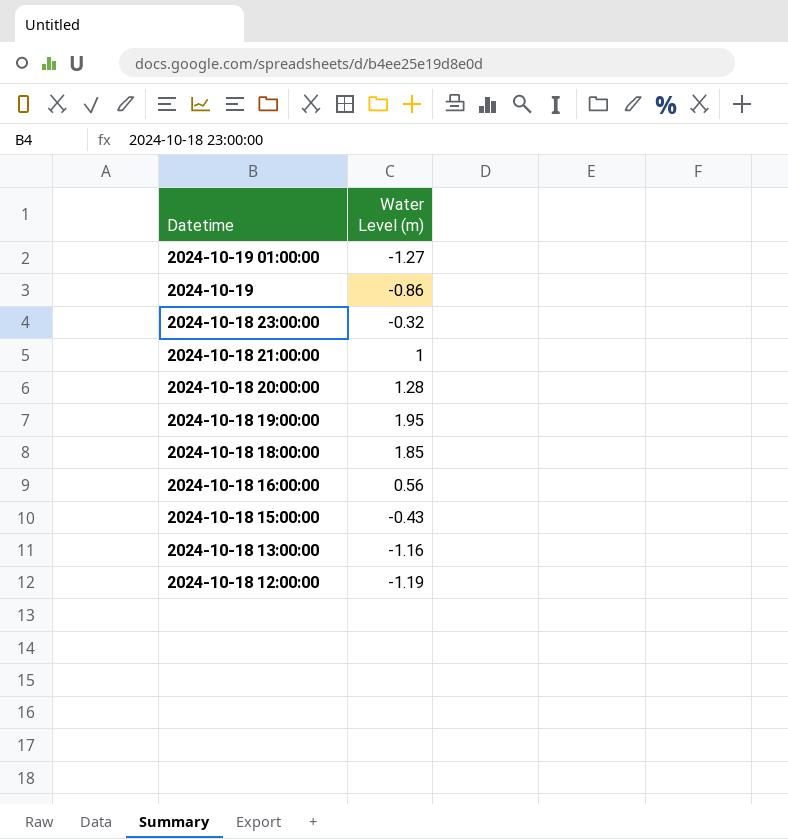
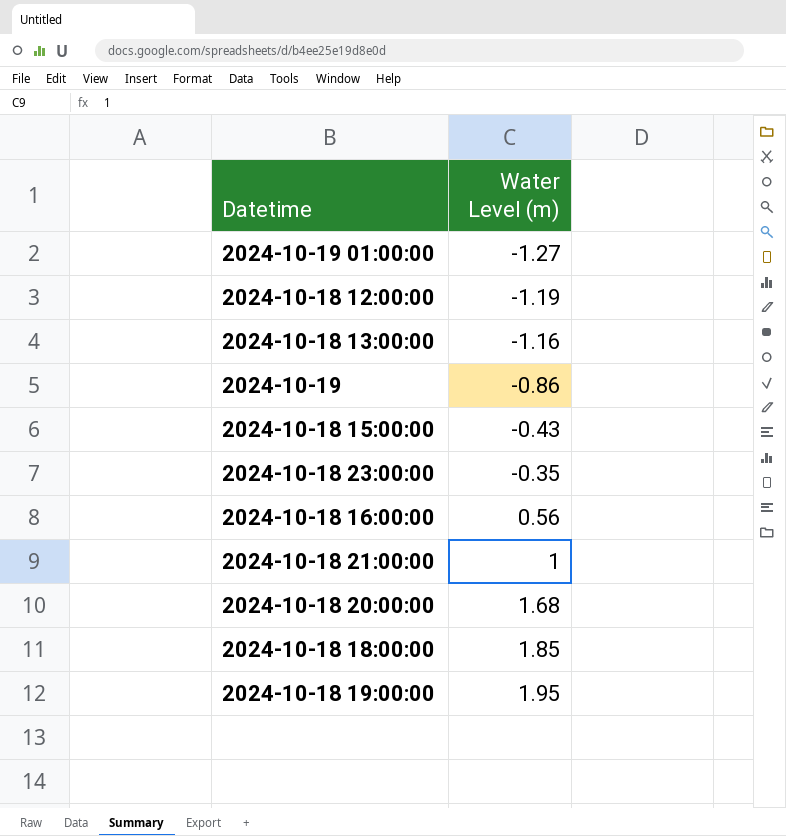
row order: Datetime descending -> Water Level (m) ascending
2024-10-18 23:00:00 | Water Level (m): -0.32 -> -0.35
2024-10-18 20:00:00 | Water Level (m): 1.28 -> 1.68

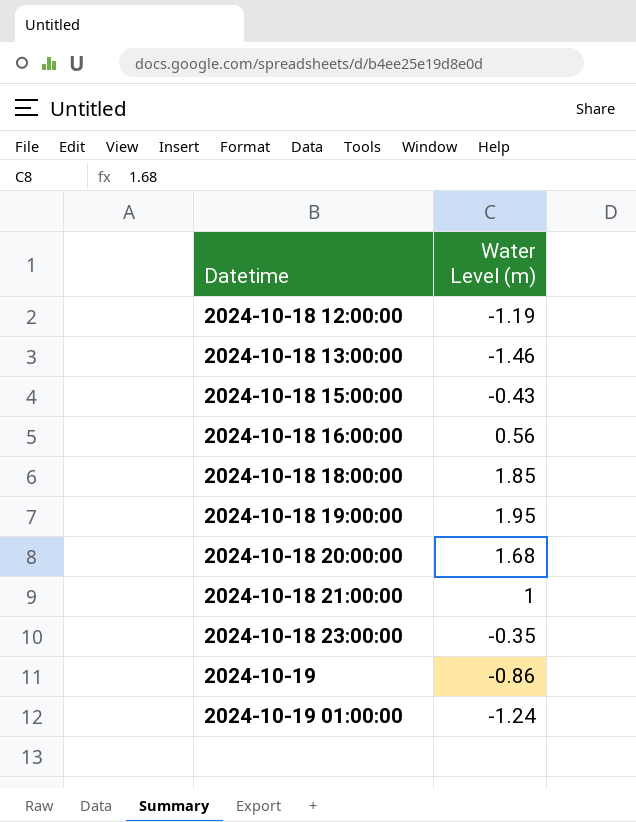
row order: Water Level (m) ascending -> Datetime ascending
2024-10-18 13:00:00 | Water Level (m): -1.16 -> -1.46
2024-10-19 01:00:00 | Water Level (m): -1.27 -> -1.24

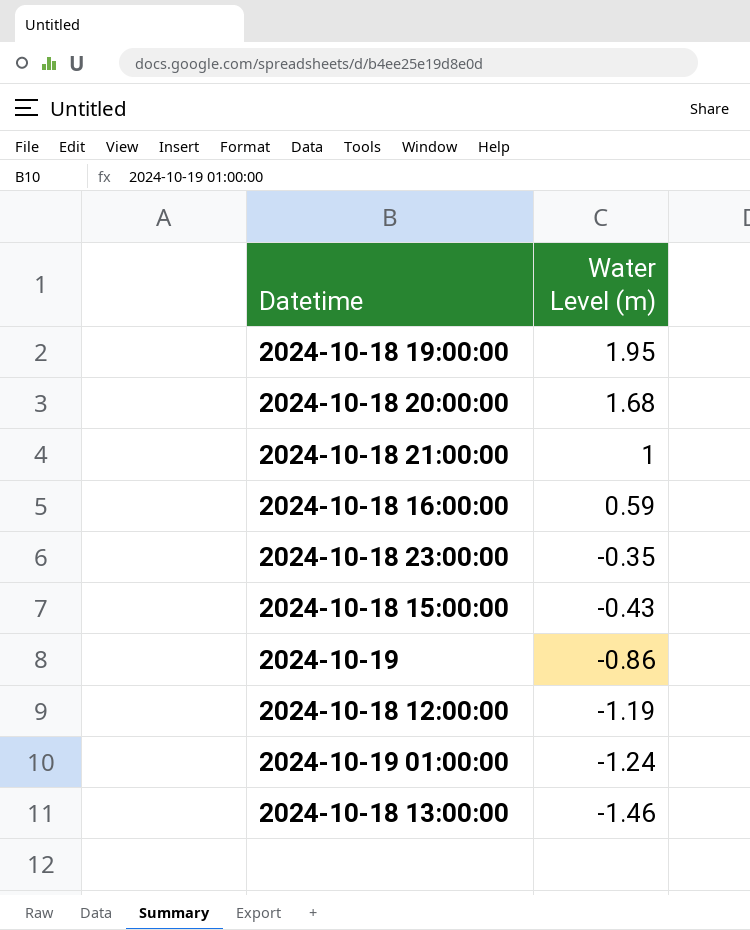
row order: Datetime ascending -> Water Level (m) descending
row 2024-10-18 18:00:00: 1.85 -> none
2024-10-18 16:00:00 | Water Level (m): 0.56 -> 0.59

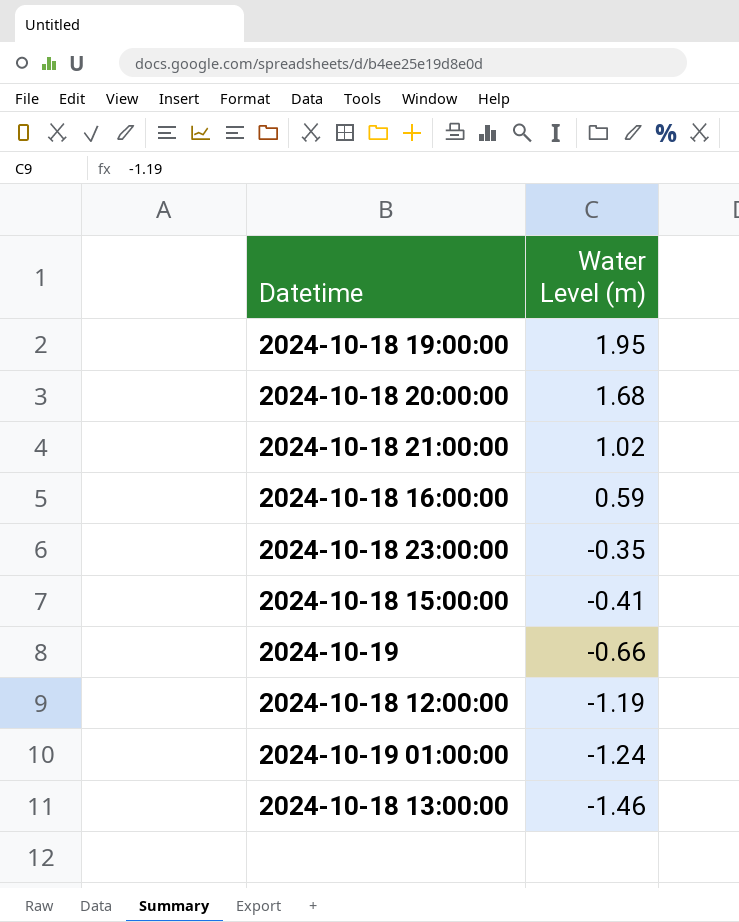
2024-10-18 21:00:00 | Water Level (m): 1 -> 1.02
2024-10-18 15:00:00 | Water Level (m): -0.43 -> -0.41
2024-10-19 | Water Level (m): -0.86 -> -0.66

